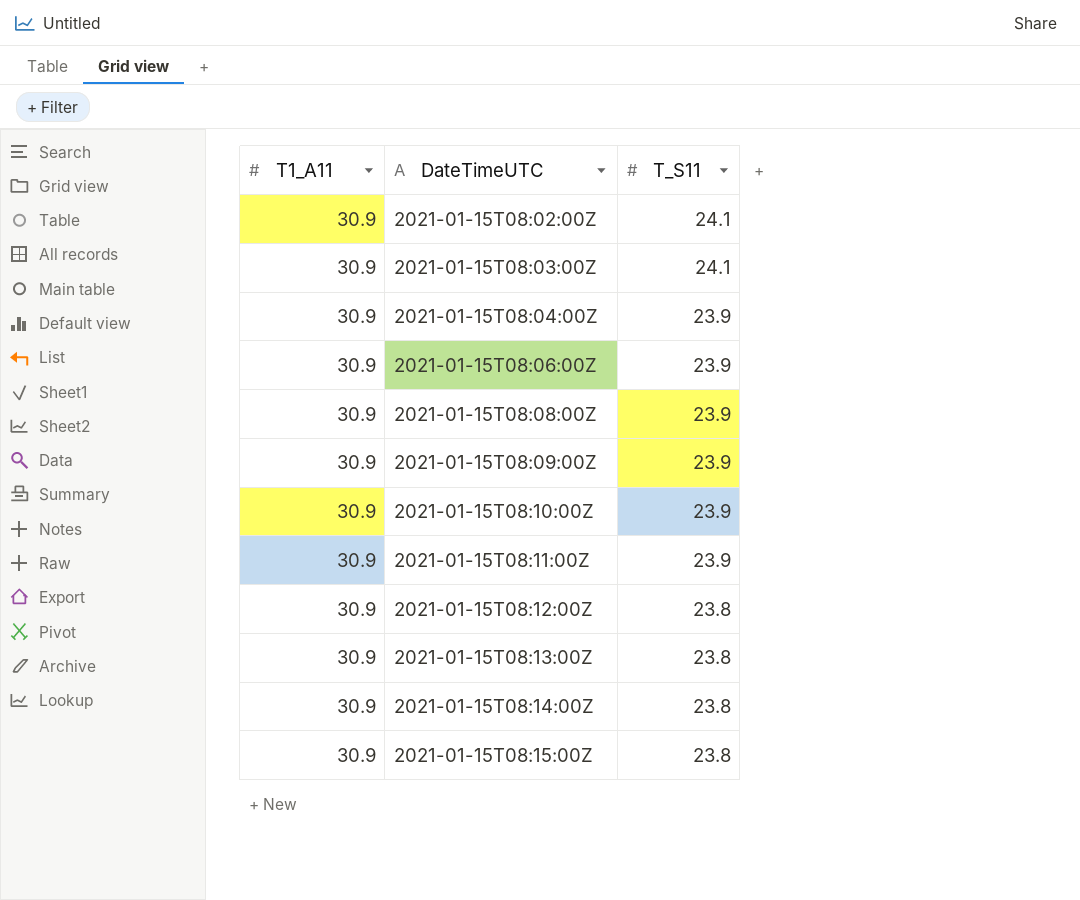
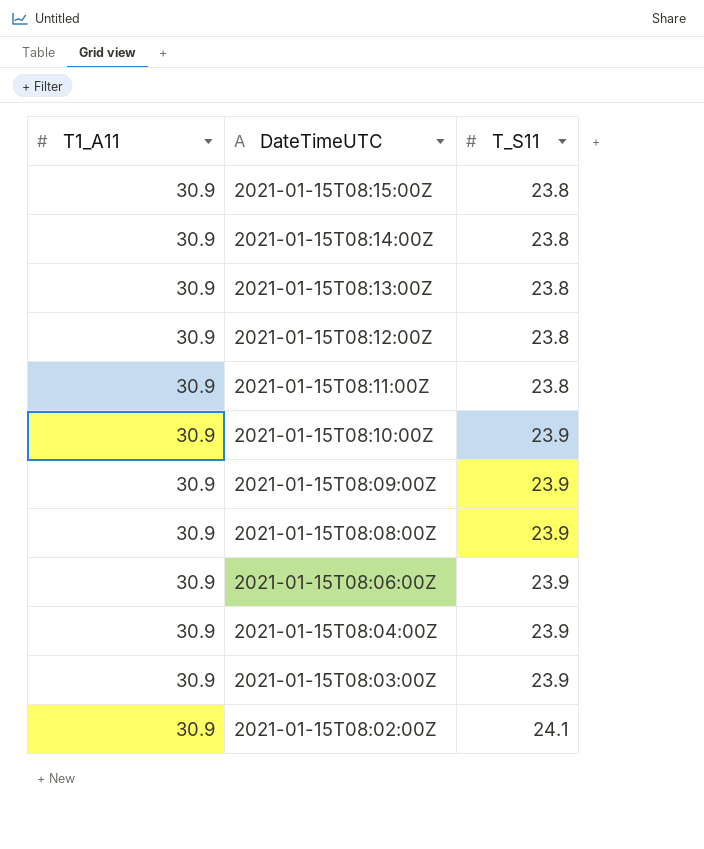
row order: DateTimeUTC ascending -> DateTimeUTC descending
2021-01-15T08:11:00Z | T_S11: 23.9 -> 23.8
2021-01-15T08:03:00Z | T_S11: 24.1 -> 23.9

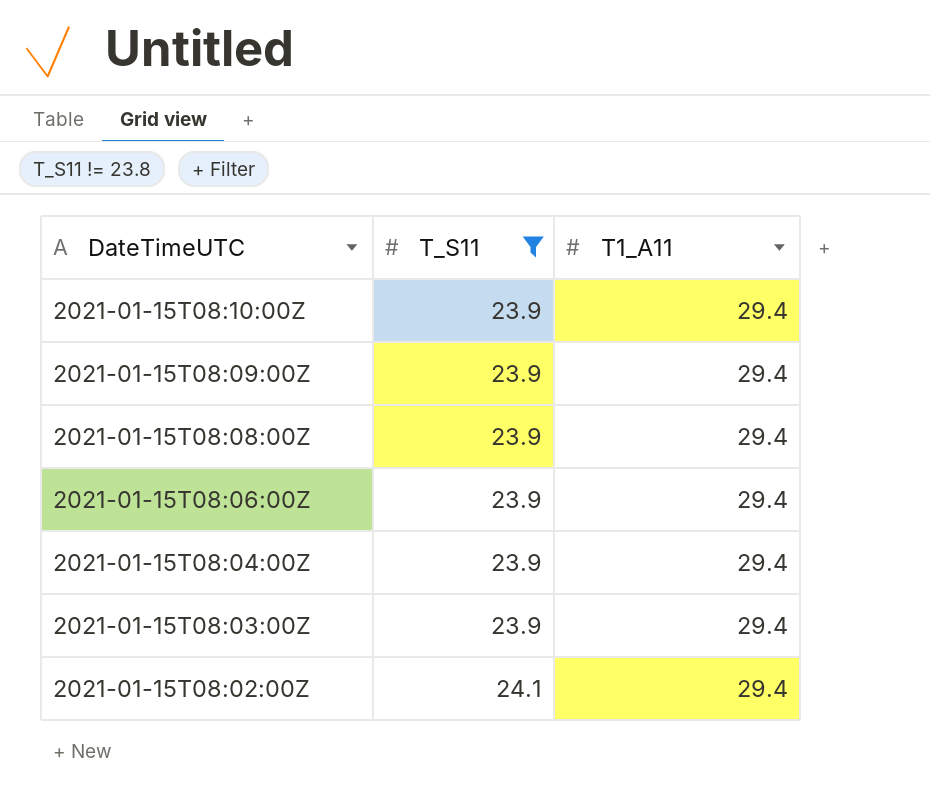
filter: none -> T_S11 != 23.8
column T1_A11 | position: 1 -> 3
2021-01-15T08:10:00Z | T1_A11: 30.9 -> 29.4
2021-01-15T08:09:00Z | T1_A11: 30.9 -> 29.4
2021-01-15T08:08:00Z | T1_A11: 30.9 -> 29.4
2021-01-15T08:06:00Z | T1_A11: 30.9 -> 29.4
2021-01-15T08:04:00Z | T1_A11: 30.9 -> 29.4
2021-01-15T08:03:00Z | T1_A11: 30.9 -> 29.4
2021-01-15T08:02:00Z | T1_A11: 30.9 -> 29.4

